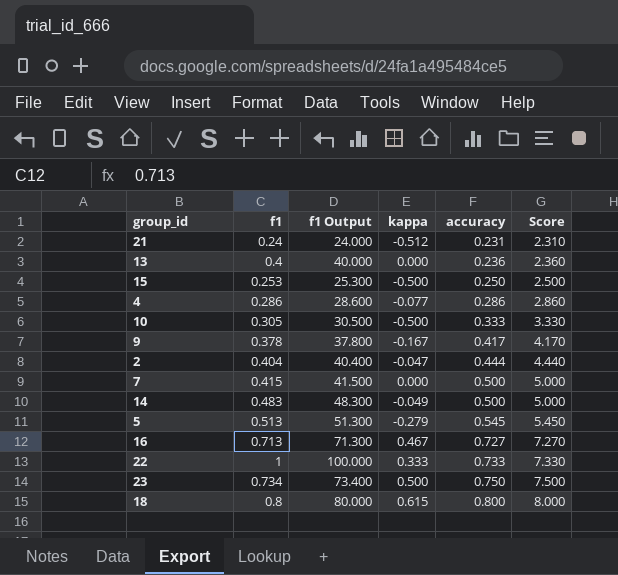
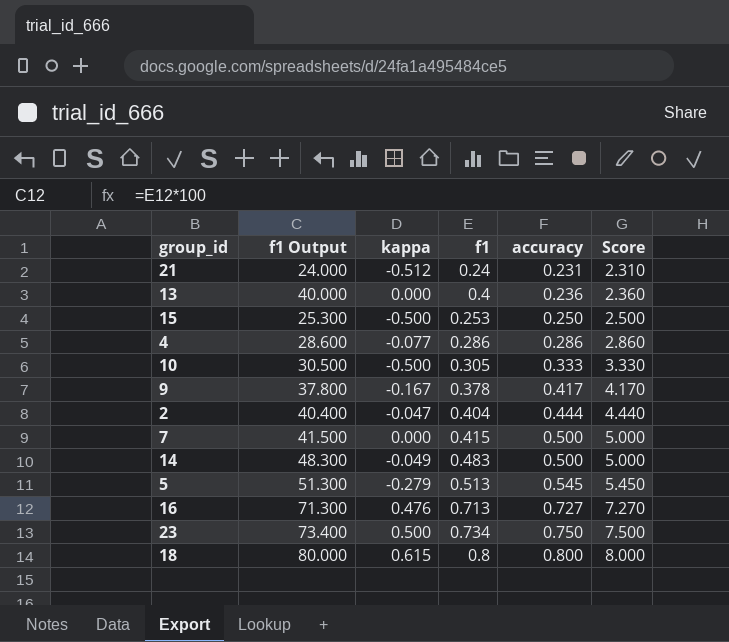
column f1 | position: 2 -> 4
row 22: 1 | 100.000 | 0.333 | 0.733 | 7.330 -> none
16 | kappa: 0.467 -> 0.476

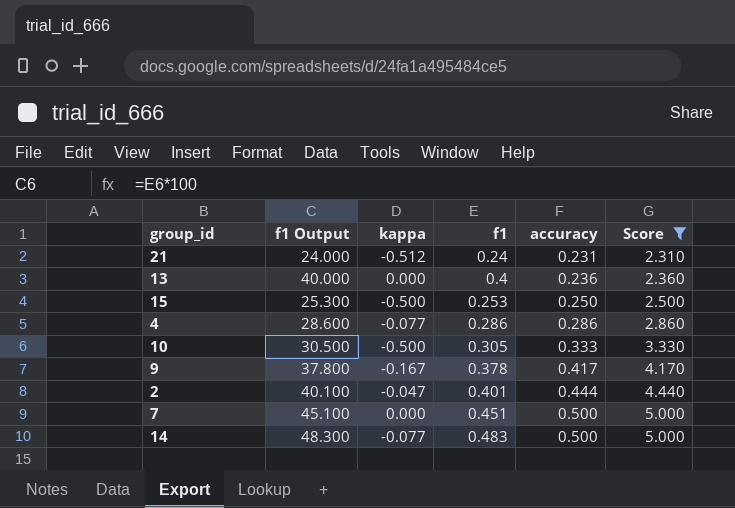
filter: none -> Score <= 5.000
2 | f1 Output: 40.400 -> 40.100
2 | f1: 0.404 -> 0.401
7 | f1 Output: 41.500 -> 45.100
7 | f1: 0.415 -> 0.451
14 | kappa: -0.049 -> -0.077

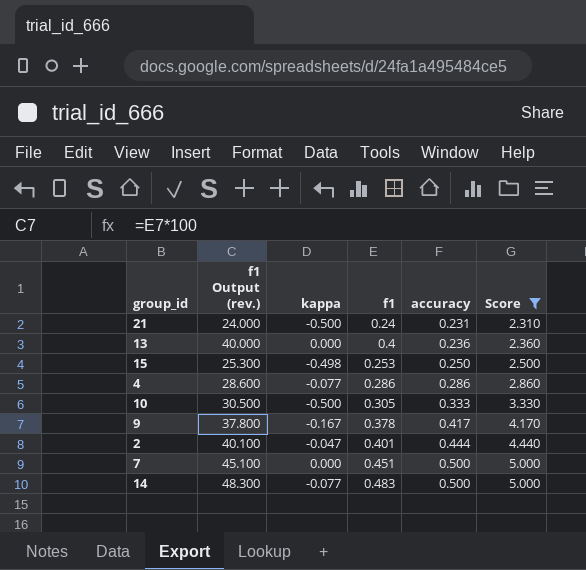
column name: f1 Output -> f1 Output (rev.)
21 | kappa: -0.512 -> -0.500
15 | kappa: -0.500 -> -0.498

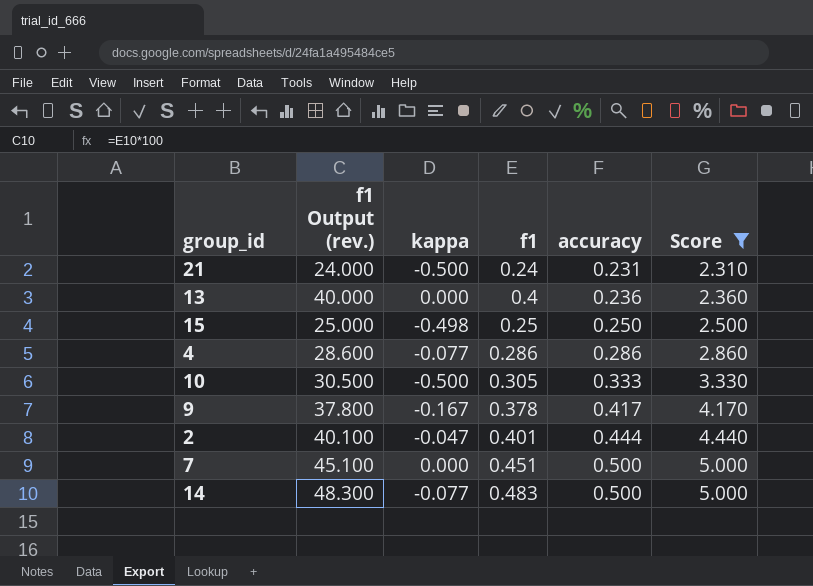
15 | f1 Output (rev.): 25.300 -> 25.000
15 | f1: 0.253 -> 0.25

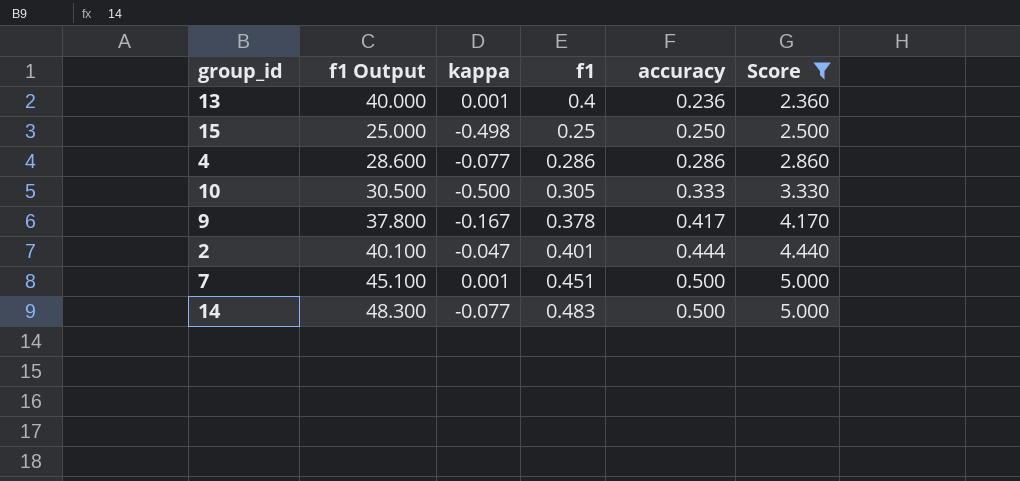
column name: f1 Output (rev.) -> f1 Output
row 21: 24.000 | -0.500 | 0.24 | 0.231 | 2.310 -> none
13 | kappa: 0.000 -> 0.001
7 | kappa: 0.000 -> 0.001

